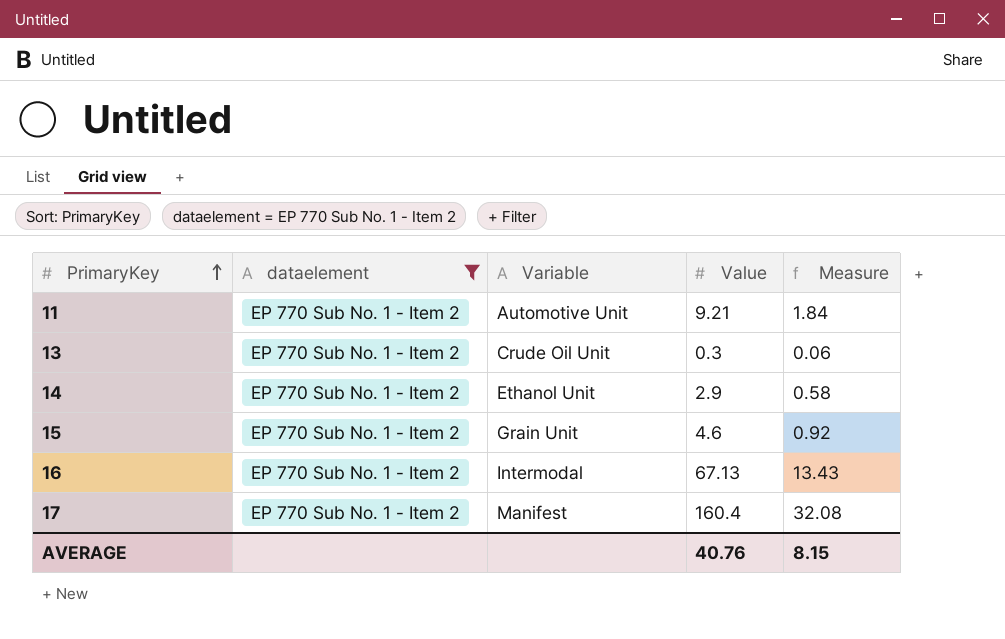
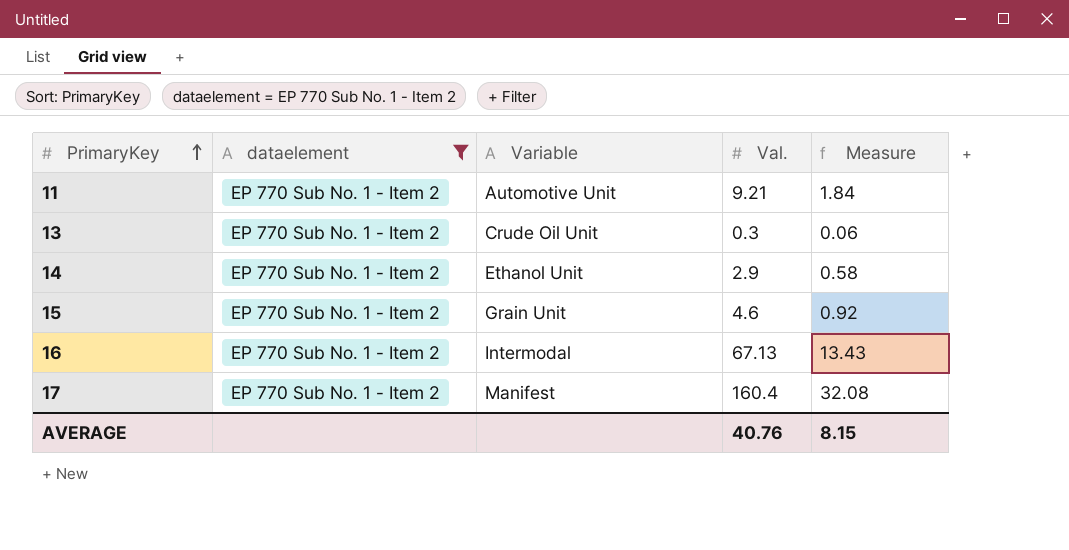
column name: Value -> Val.

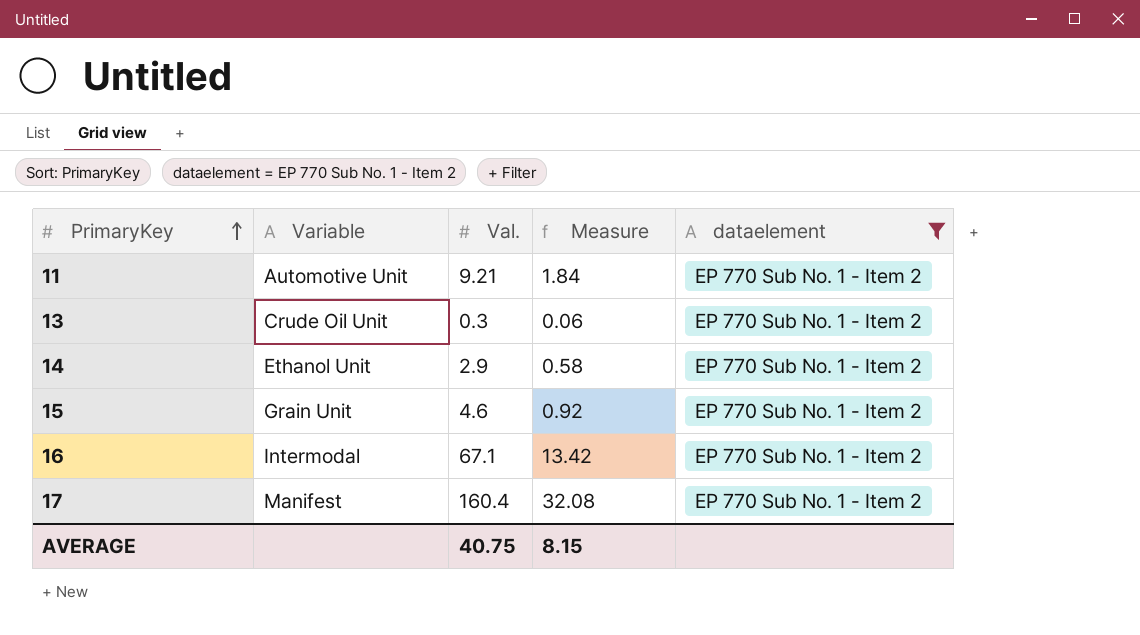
column dataelement | position: 2 -> 5
16 | Val.: 67.13 -> 67.1
16 | Measure: 13.43 -> 13.42
AVERAGE | Val.: 40.76 -> 40.75

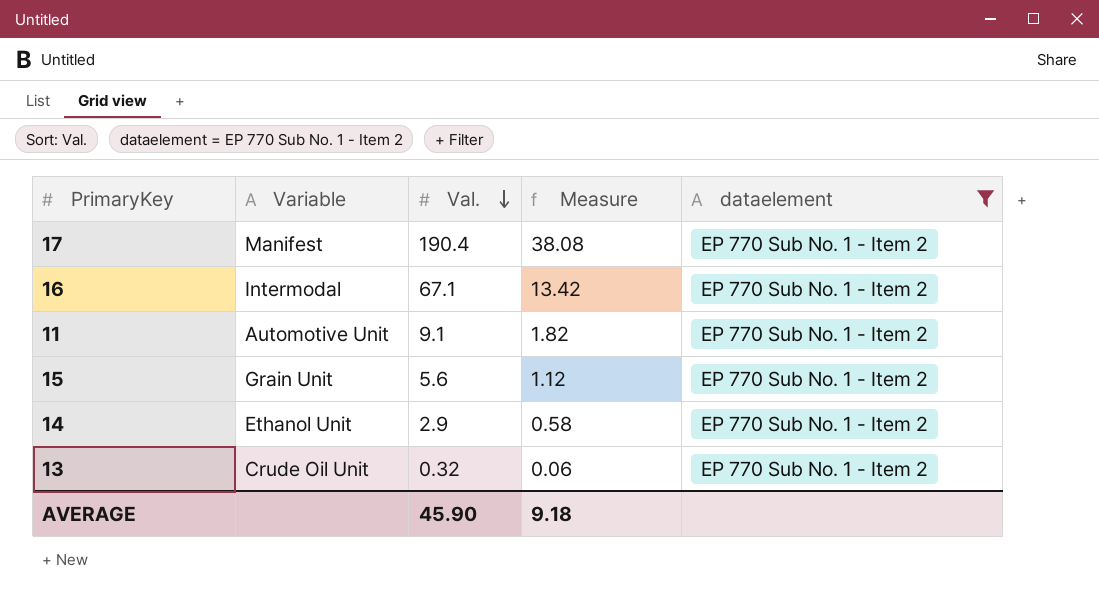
row order: PrimaryKey ascending -> Val. descending
17 | Val.: 160.4 -> 190.4
17 | Measure: 32.08 -> 38.08
11 | Val.: 9.21 -> 9.1
11 | Measure: 1.84 -> 1.82
15 | Val.: 4.6 -> 5.6
15 | Measure: 0.92 -> 1.12
13 | Val.: 0.3 -> 0.32
AVERAGE | Val.: 40.75 -> 45.90
AVERAGE | Measure: 8.15 -> 9.18

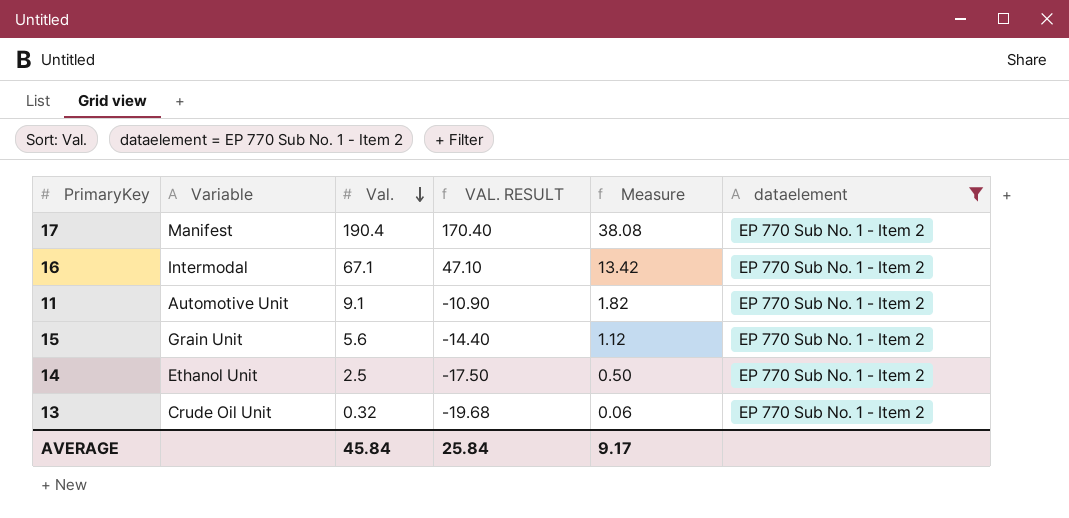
column VAL. RESULT | formula: none -> [Val.] - 20
14 | Val.: 2.9 -> 2.5
14 | Measure: 0.58 -> 0.50
AVERAGE | Val.: 45.90 -> 45.84
AVERAGE | Measure: 9.18 -> 9.17

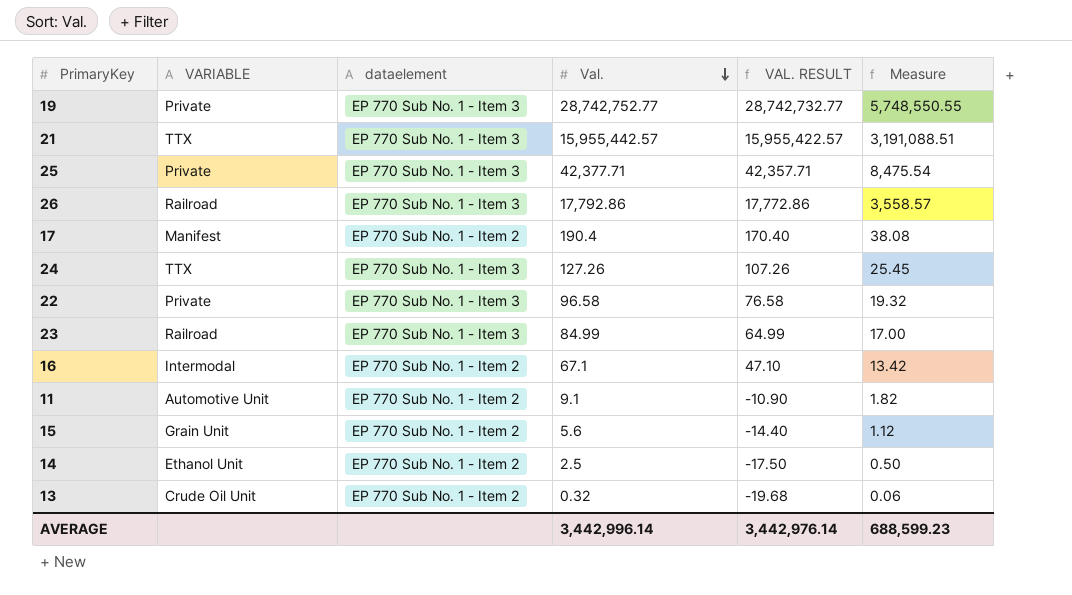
filter: dataelement = EP 770 Sub No. 1 - Item 2 -> none
column name: Variable -> VARIABLE
column dataelement | position: 6 -> 3
AVERAGE | Val.: 45.84 -> 3,442,996.14
AVERAGE | VAL. RESULT: 25.84 -> 3,442,976.14
AVERAGE | Measure: 9.17 -> 688,599.23

